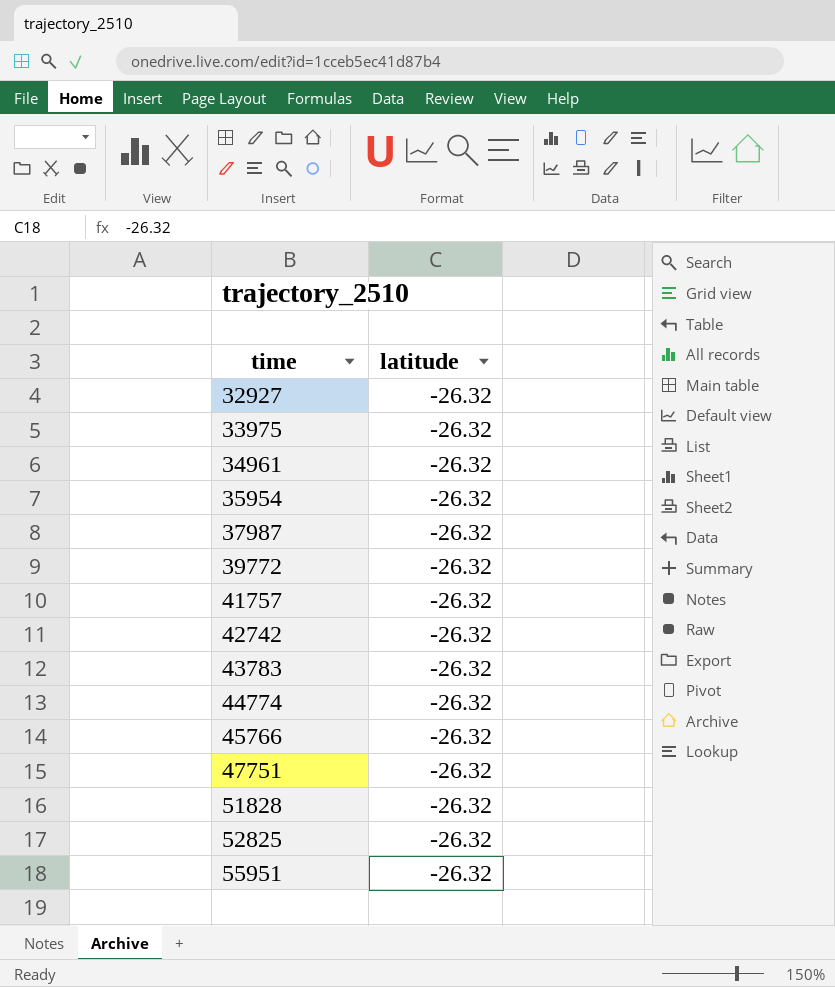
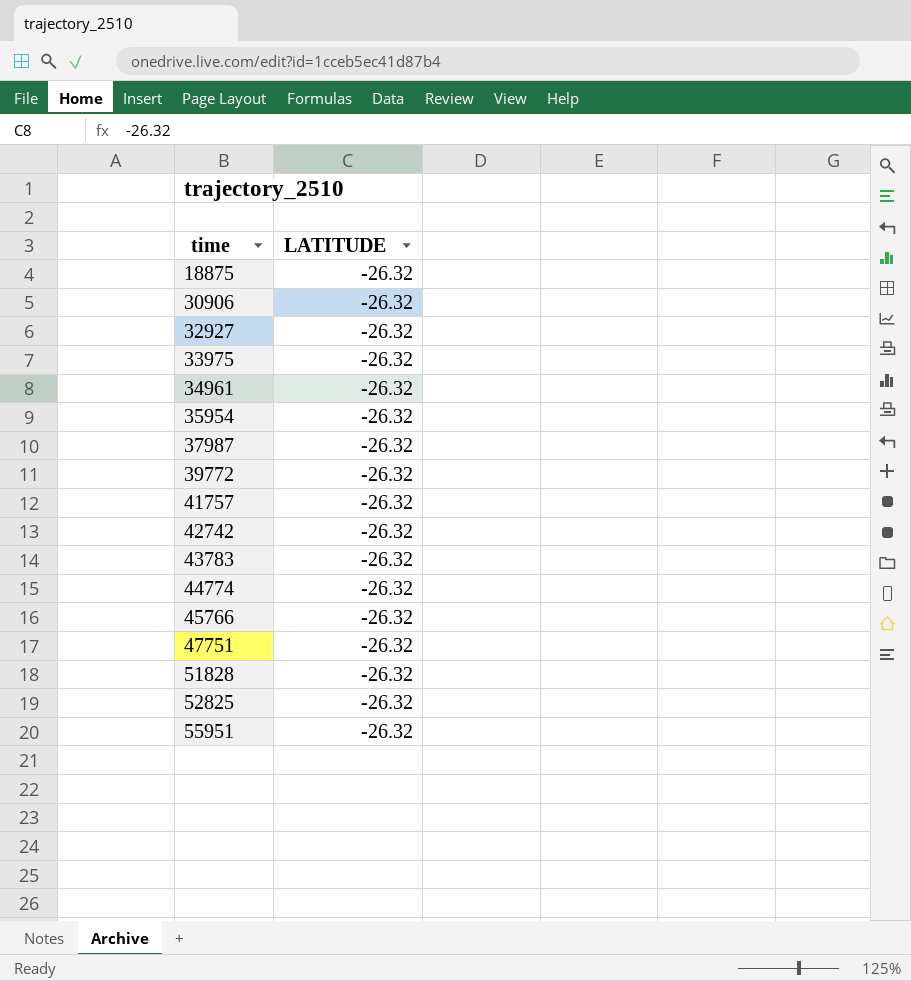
column name: latitude -> LATITUDE
row 18875: none -> -26.32
row 30906: none -> -26.32

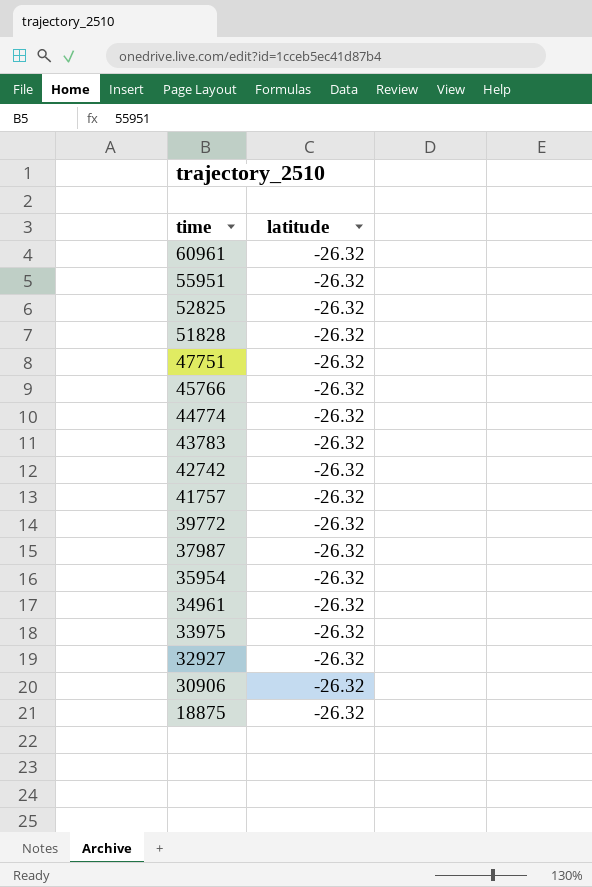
row order: time ascending -> time descending
column name: LATITUDE -> latitude
row 60961: none -> -26.32

